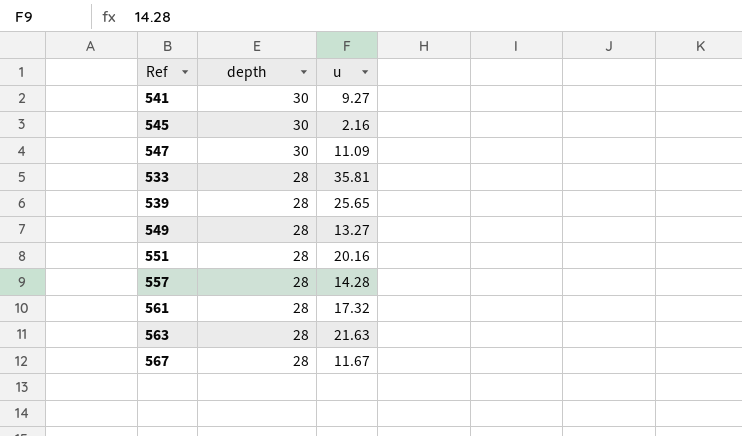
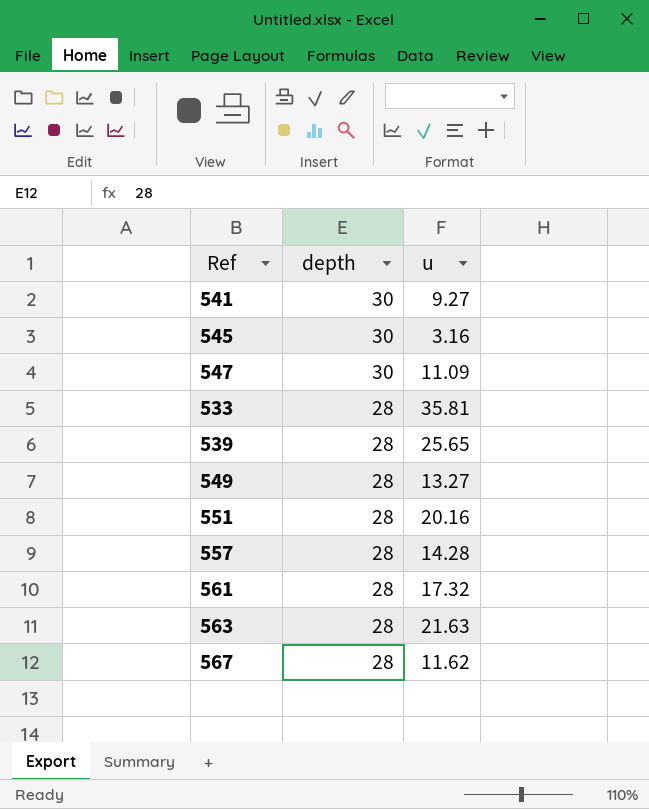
545 | u: 2.16 -> 3.16
567 | u: 11.67 -> 11.62

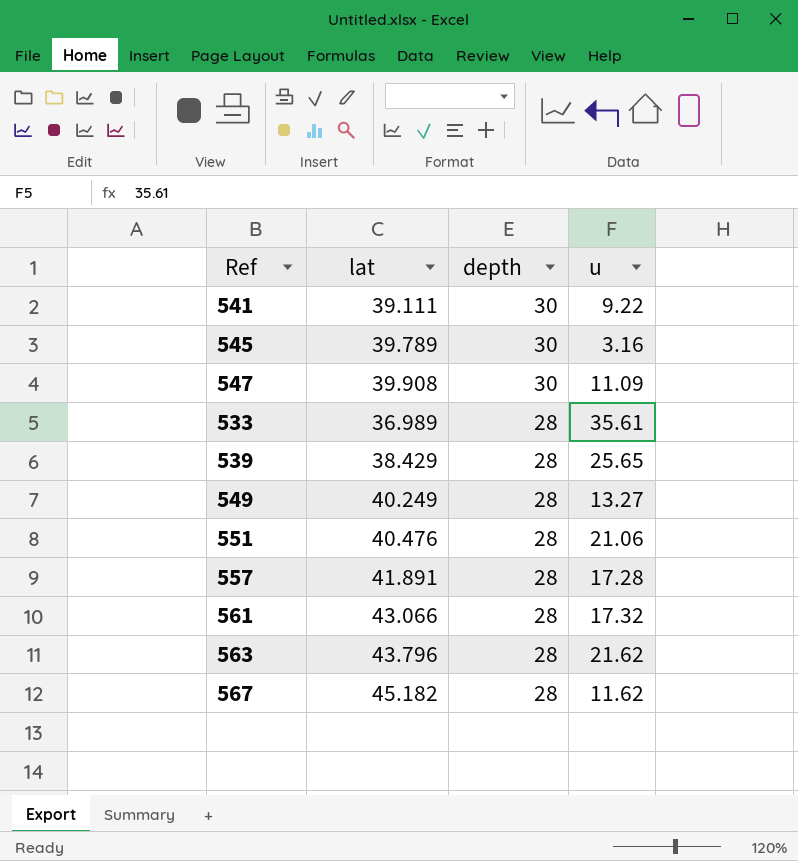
column lat | position: none -> 2
541 | u: 9.27 -> 9.22
533 | u: 35.81 -> 35.61
551 | u: 20.16 -> 21.06
557 | u: 14.28 -> 17.28
563 | u: 21.63 -> 21.62

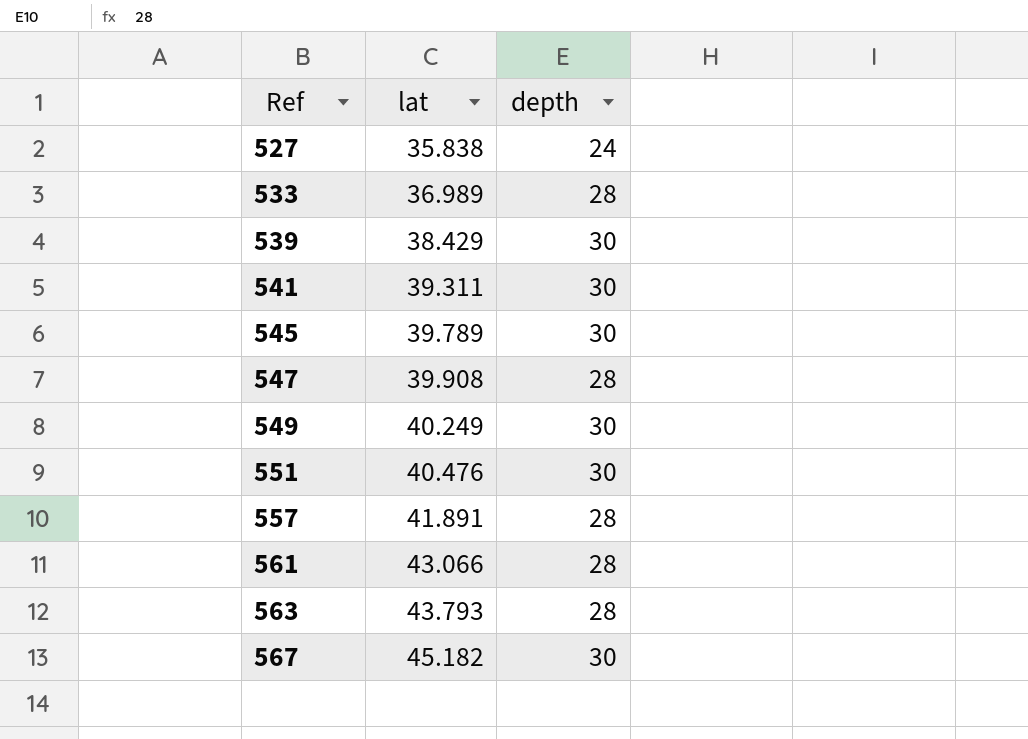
row order: depth descending -> Ref ascending
column u | position: 4 -> none
row 527: none -> 35.838 | 24
539 | depth: 28 -> 30
541 | lat: 39.111 -> 39.311
547 | depth: 30 -> 28
549 | depth: 28 -> 30
551 | depth: 28 -> 30
563 | lat: 43.796 -> 43.793
567 | depth: 28 -> 30

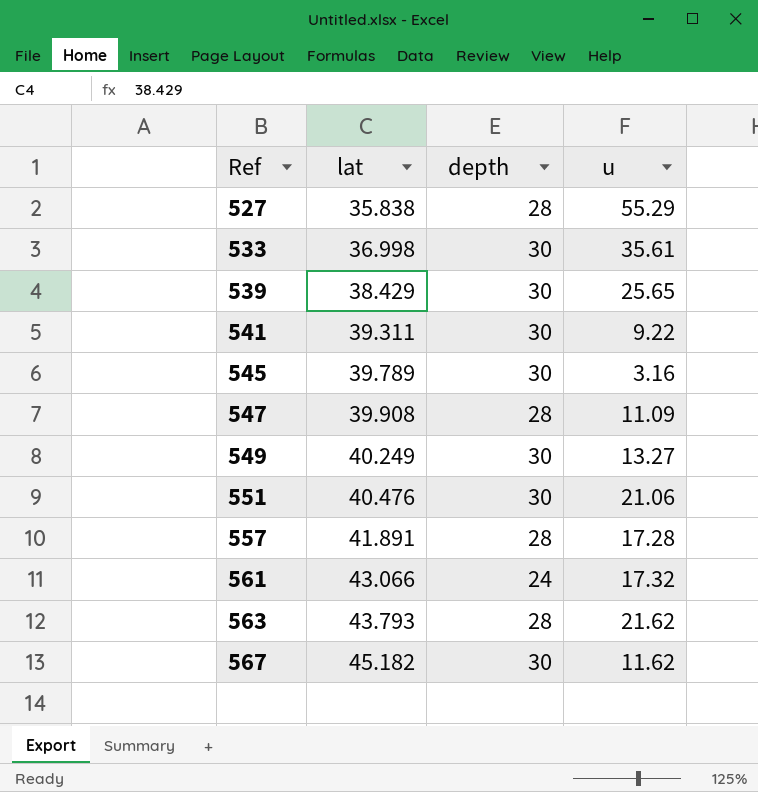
column u | position: none -> 4
527 | depth: 24 -> 28
533 | lat: 36.989 -> 36.998
533 | depth: 28 -> 30
561 | depth: 28 -> 24

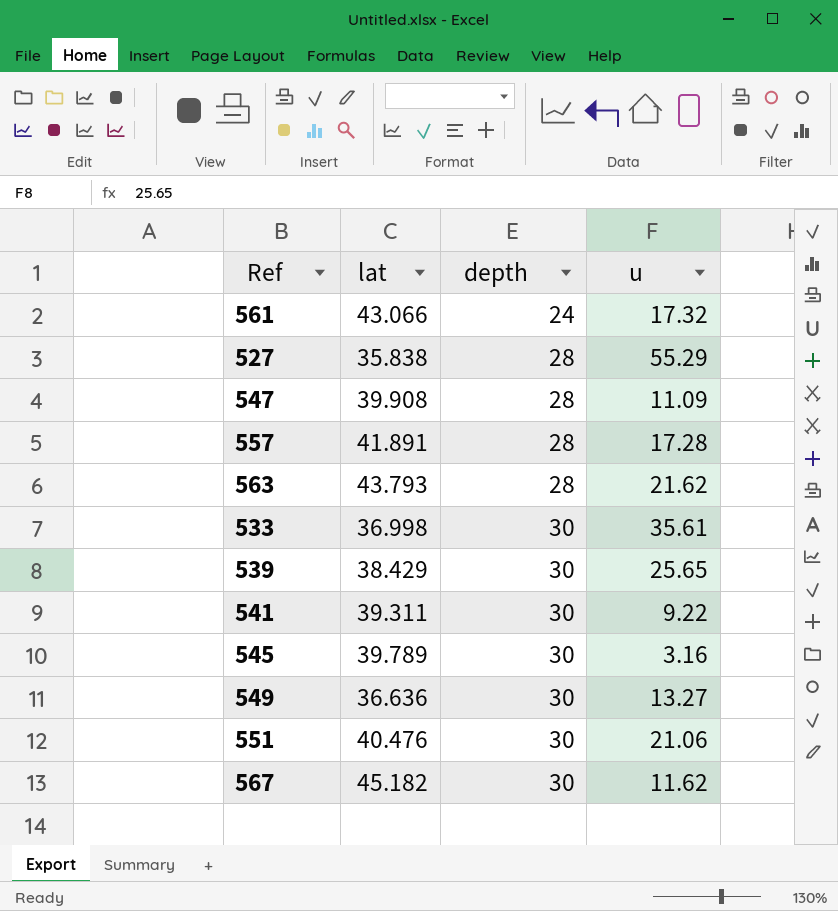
row order: Ref ascending -> depth ascending
549 | lat: 40.249 -> 36.636

